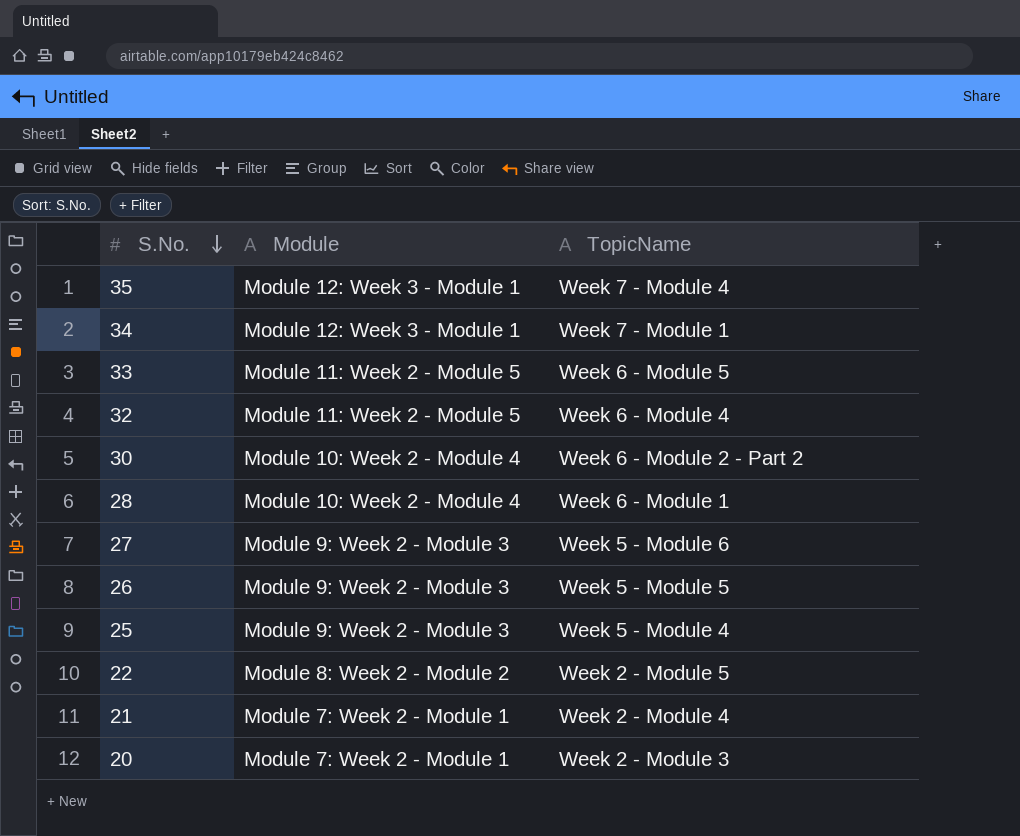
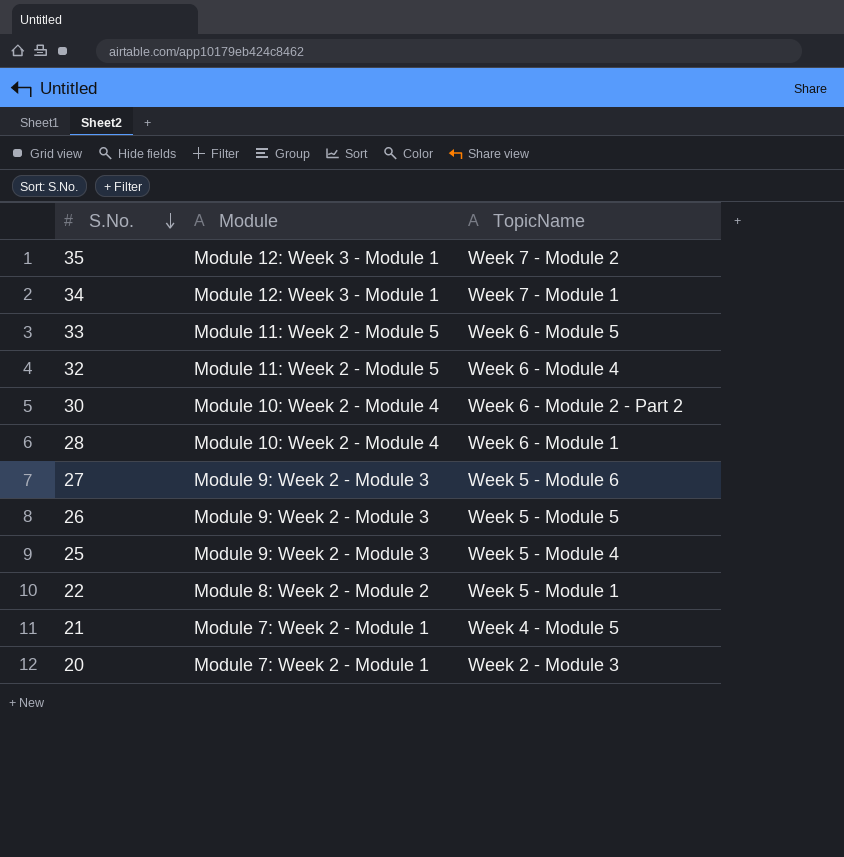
35 | TopicName: Week 7 - Module 4 -> Week 7 - Module 2
22 | TopicName: Week 2 - Module 5 -> Week 5 - Module 1
21 | TopicName: Week 2 - Module 4 -> Week 4 - Module 5

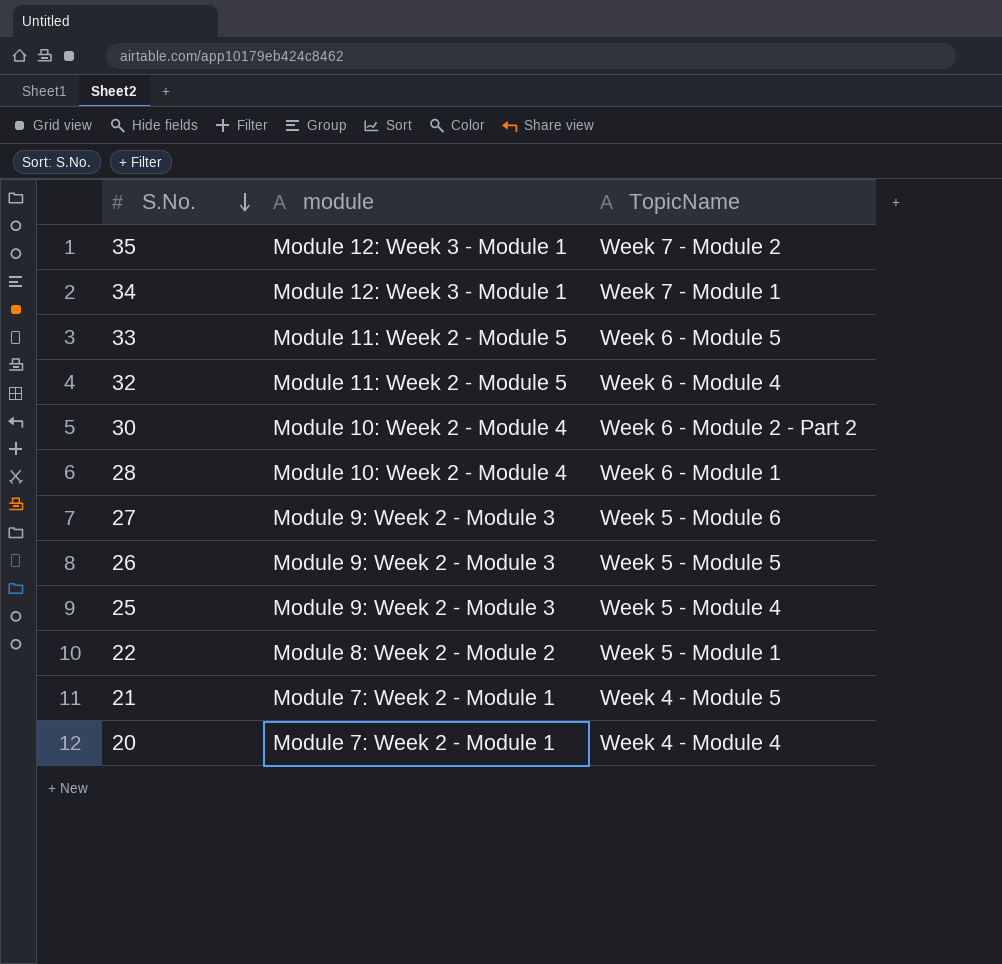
column name: Module -> module
20 | TopicName: Week 2 - Module 3 -> Week 4 - Module 4

